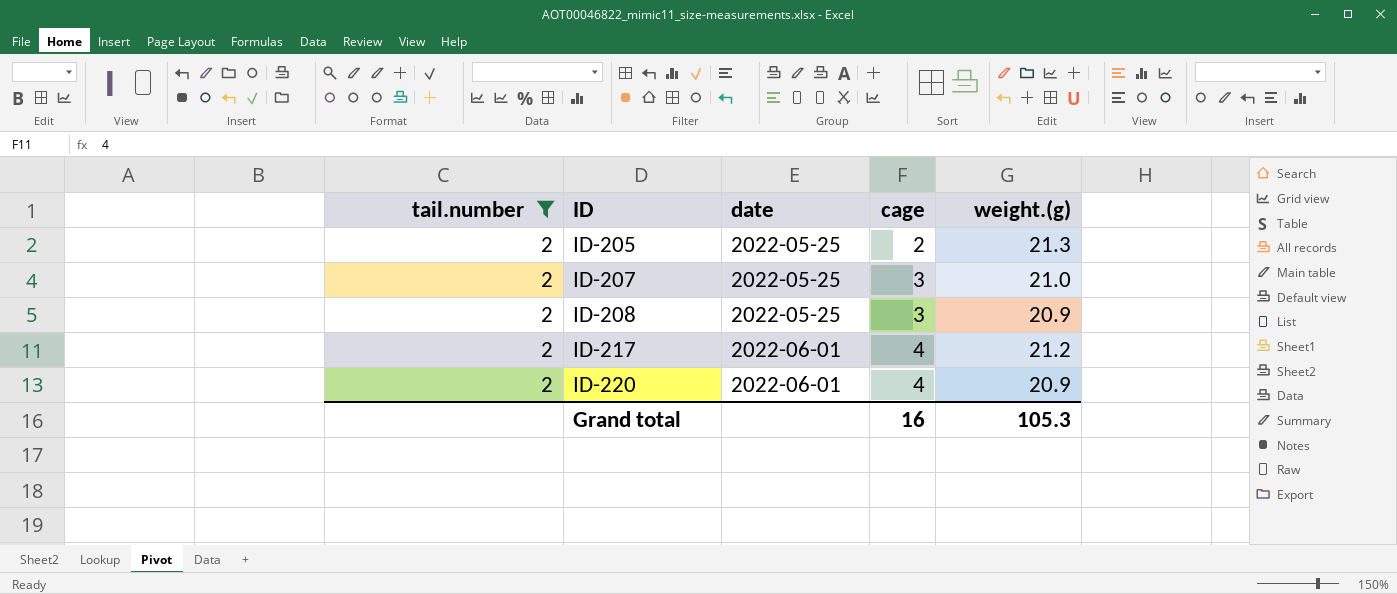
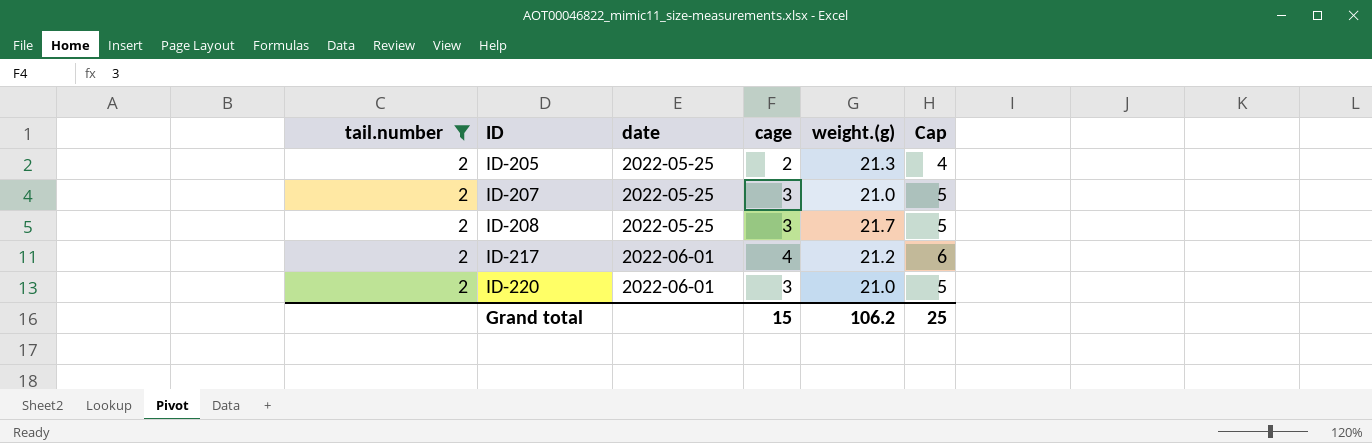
column Cap | formula: none -> [cage] + 2
ID-208 | weight.(g): 20.9 -> 21.7
ID-220 | cage: 4 -> 3
ID-220 | weight.(g): 20.9 -> 21.0
Grand total | cage: 16 -> 15
Grand total | weight.(g): 105.3 -> 106.2

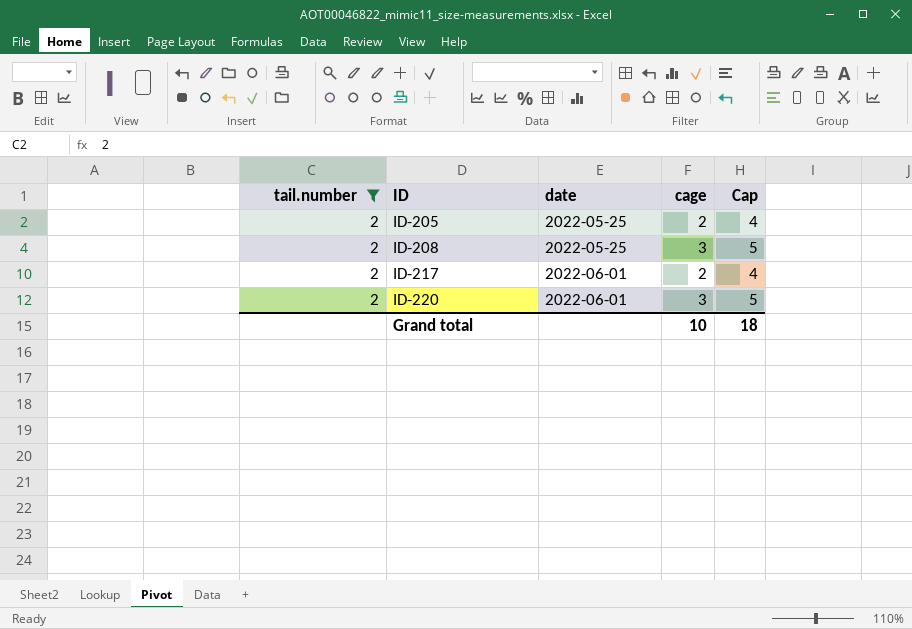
column weight.(g) | position: 5 -> none
row ID-207: 2 | 2022-05-25 | 3 | 21.0 | 5 -> none
ID-217 | cage: 4 -> 2
ID-217 | Cap: 6 -> 4
Grand total | cage: 15 -> 10
Grand total | Cap: 25 -> 18

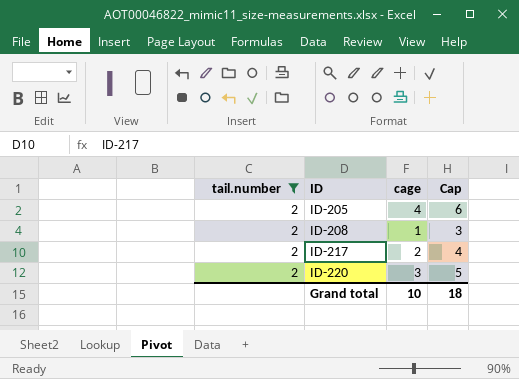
column date | position: 3 -> none
ID-205 | cage: 2 -> 4
ID-205 | Cap: 4 -> 6
ID-208 | cage: 3 -> 1
ID-208 | Cap: 5 -> 3

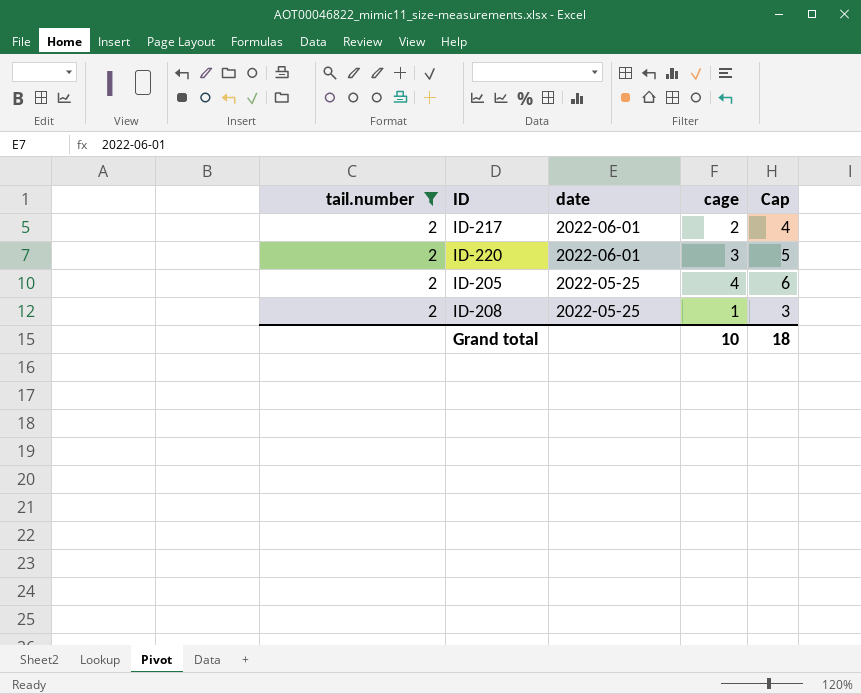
row order: ID ascending -> date descending
column date | position: none -> 3

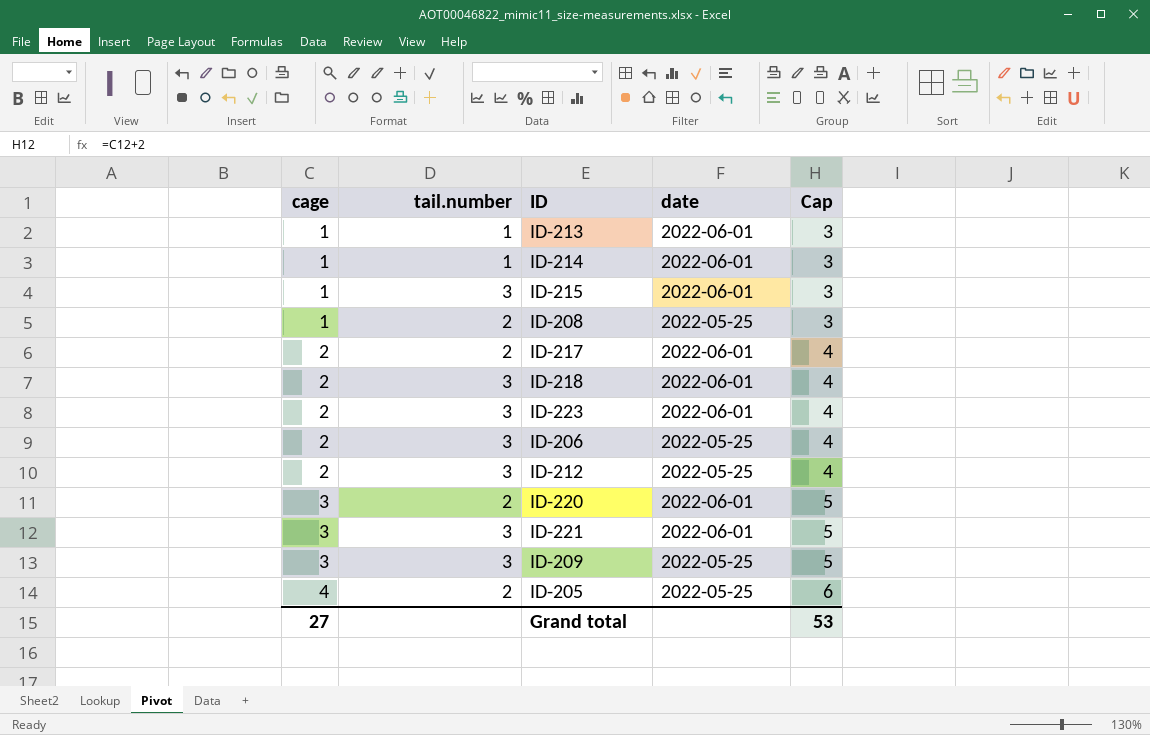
filter: tail.number = 2 -> none
row order: date descending -> cage ascending
column cage | position: 4 -> 1
Grand total | cage: 10 -> 27
Grand total | Cap: 18 -> 53

